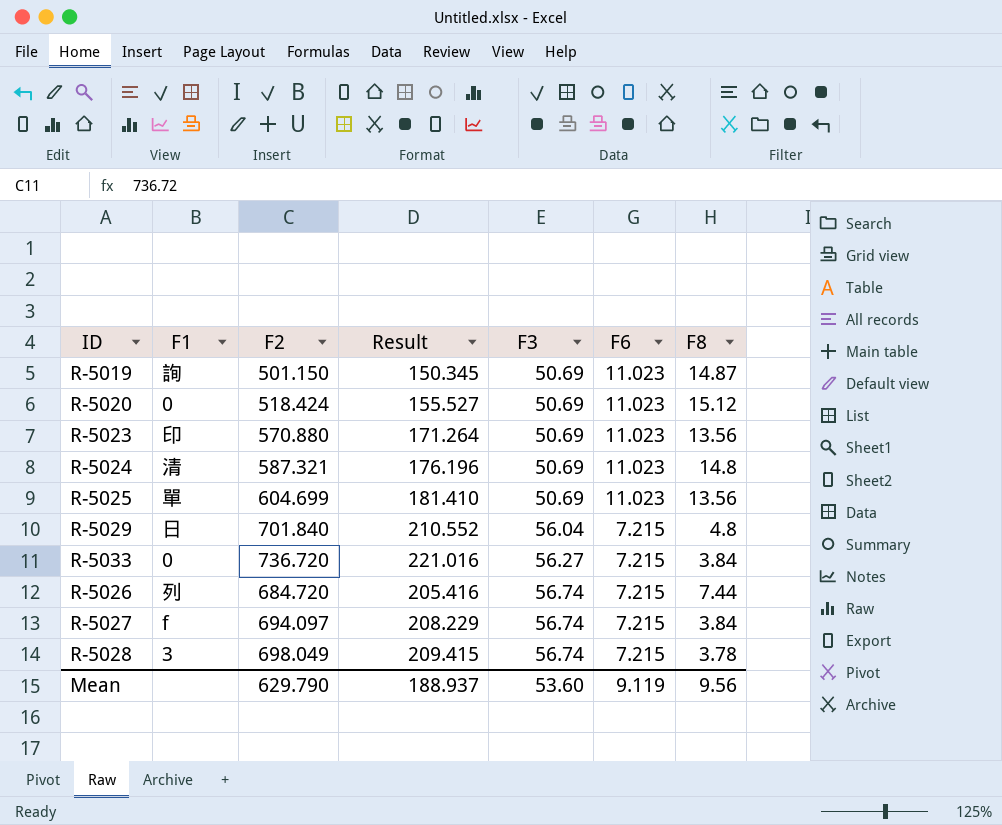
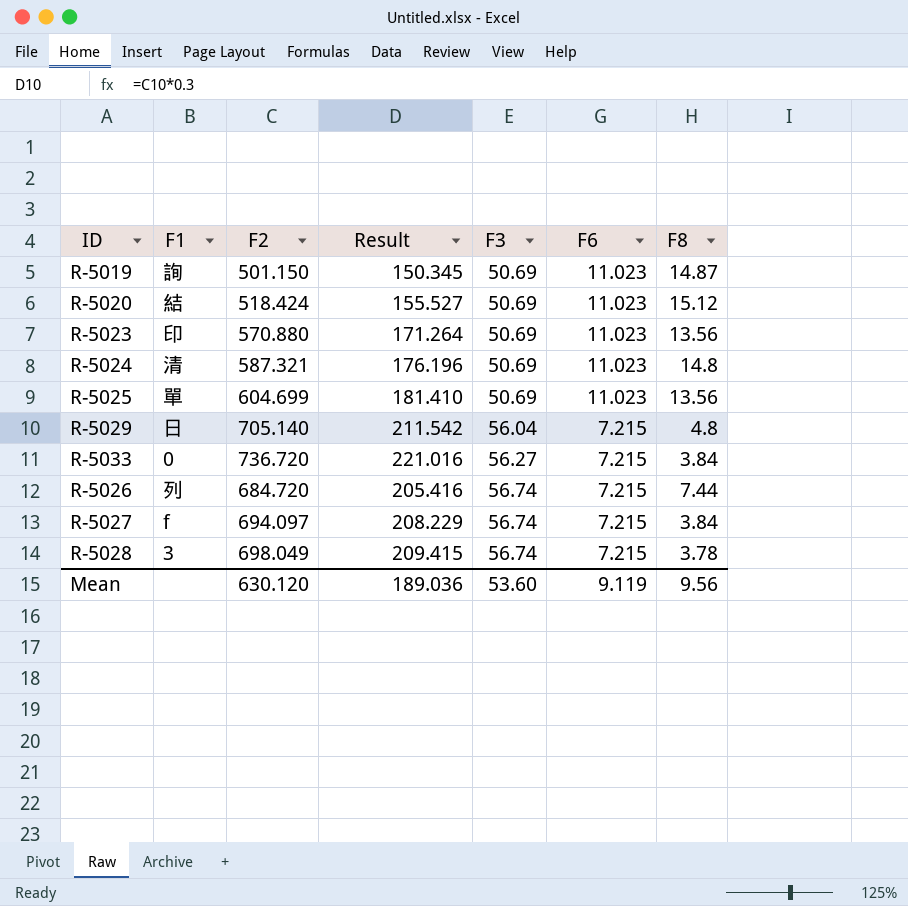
R-5020 | F1: 0 -> 結
R-5029 | F2: 701.840 -> 705.140
R-5029 | Result: 210.552 -> 211.542
Mean | F2: 629.790 -> 630.120
Mean | Result: 188.937 -> 189.036

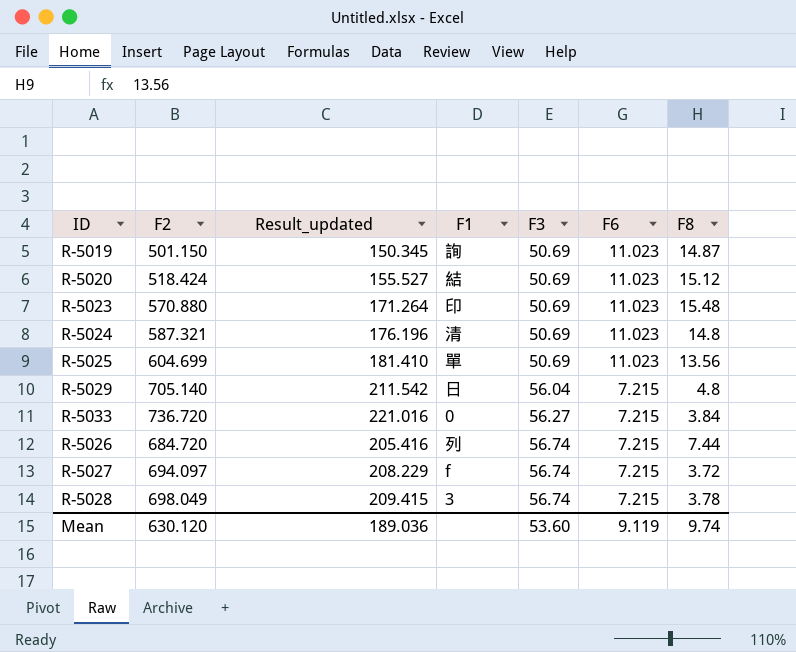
column name: Result -> Result_updated
column F1 | position: 2 -> 4
R-5023 | F8: 13.56 -> 15.48
R-5027 | F8: 3.84 -> 3.72
Mean | F8: 9.56 -> 9.74

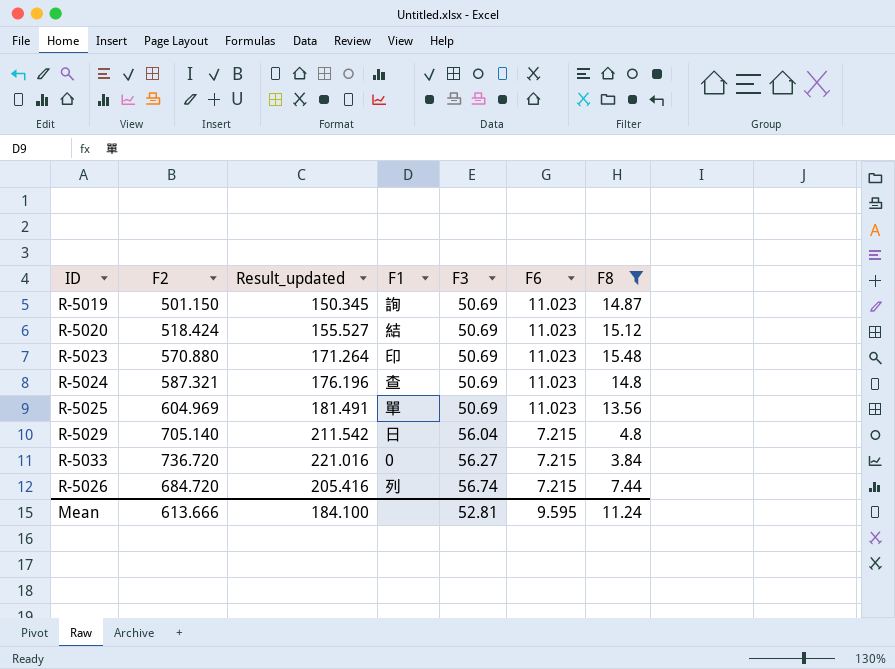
filter: none -> F8 >= 3.84
R-5024 | F1: 清 -> 查
R-5025 | F2: 604.699 -> 604.969
R-5025 | Result_updated: 181.410 -> 181.491
Mean | F2: 630.120 -> 613.666
Mean | Result_updated: 189.036 -> 184.100
Mean | F3: 53.60 -> 52.81
Mean | F6: 9.119 -> 9.595
Mean | F8: 9.74 -> 11.24

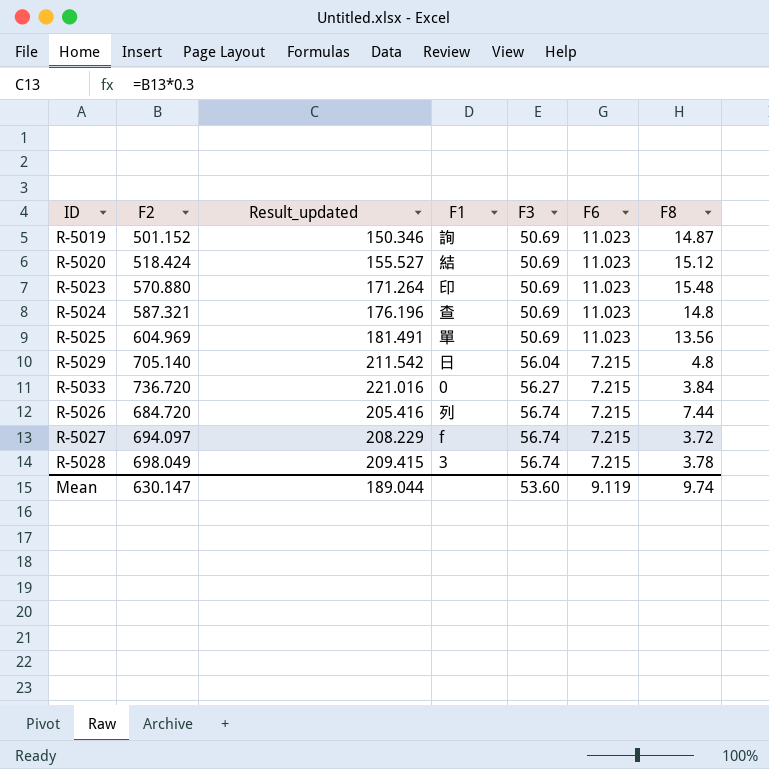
filter: F8 >= 3.84 -> none
R-5019 | F2: 501.150 -> 501.152
R-5019 | Result_updated: 150.345 -> 150.346
Mean | F2: 613.666 -> 630.147
Mean | Result_updated: 184.100 -> 189.044
Mean | F3: 52.81 -> 53.60
Mean | F6: 9.595 -> 9.119
Mean | F8: 11.24 -> 9.74

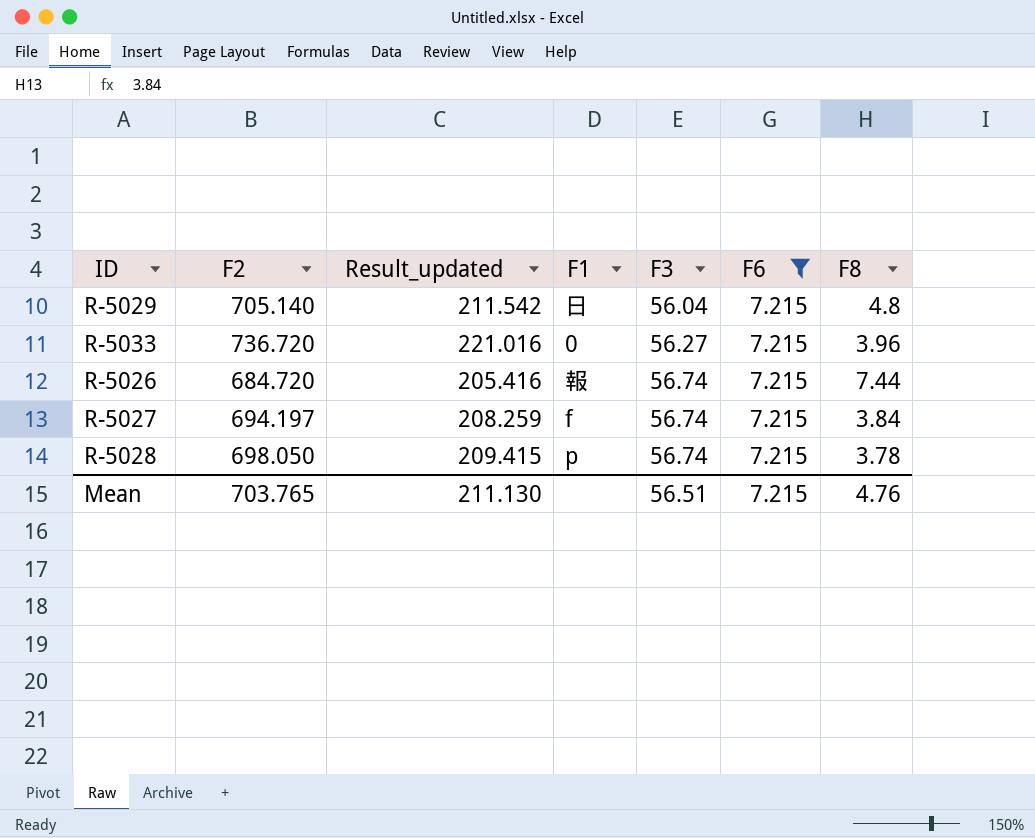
filter: none -> F6 = 7.215
R-5033 | F8: 3.84 -> 3.96
R-5026 | F1: 列 -> 報
R-5027 | F2: 694.097 -> 694.197
R-5027 | Result_updated: 208.229 -> 208.259
R-5027 | F8: 3.72 -> 3.84
R-5028 | F2: 698.049 -> 698.050
R-5028 | F1: 3 -> p
Mean | F2: 630.147 -> 703.765
Mean | Result_updated: 189.044 -> 211.130
Mean | F3: 53.60 -> 56.51
Mean | F6: 9.119 -> 7.215
Mean | F8: 9.74 -> 4.76

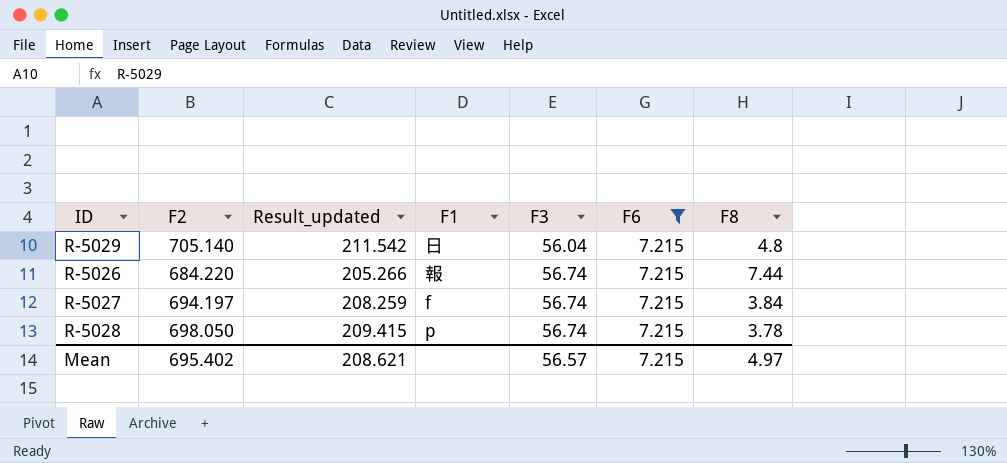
row R-5033: 736.720 | 221.016 | 0 | 56.27 | 7.215 | 3.96 -> none
R-5026 | F2: 684.720 -> 684.220
R-5026 | Result_updated: 205.416 -> 205.266
Mean | F2: 703.765 -> 695.402
Mean | Result_updated: 211.130 -> 208.621
Mean | F3: 56.51 -> 56.57
Mean | F8: 4.76 -> 4.97

